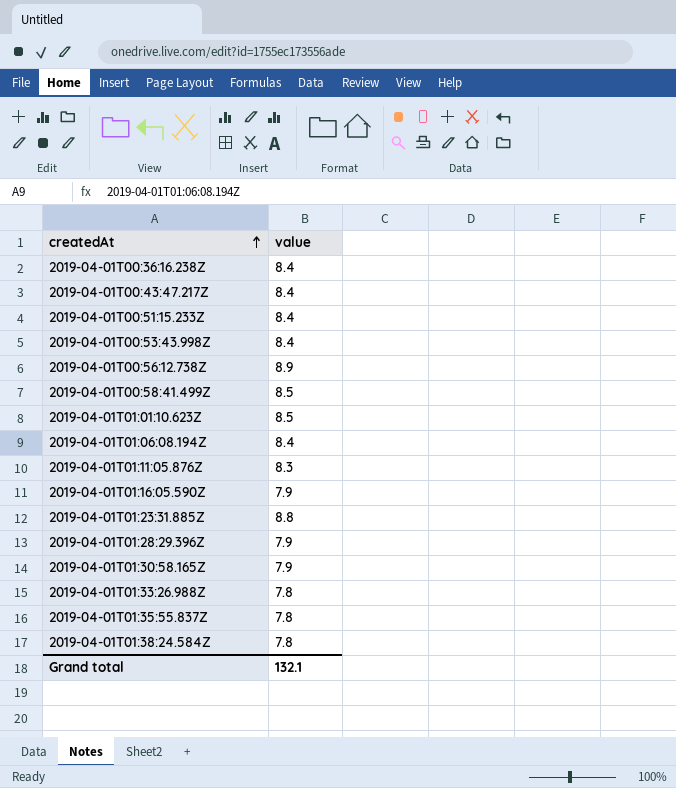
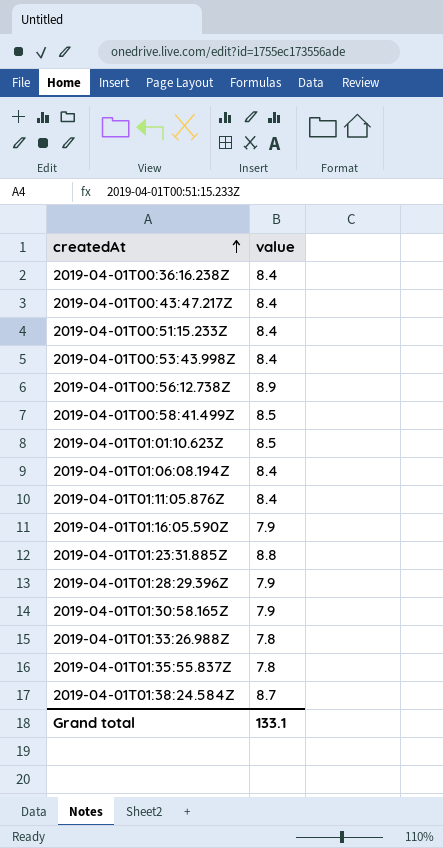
2019-04-01T01:11:05.876Z | value: 8.3 -> 8.4
2019-04-01T01:38:24.584Z | value: 7.8 -> 8.7
Grand total | value: 132.1 -> 133.1

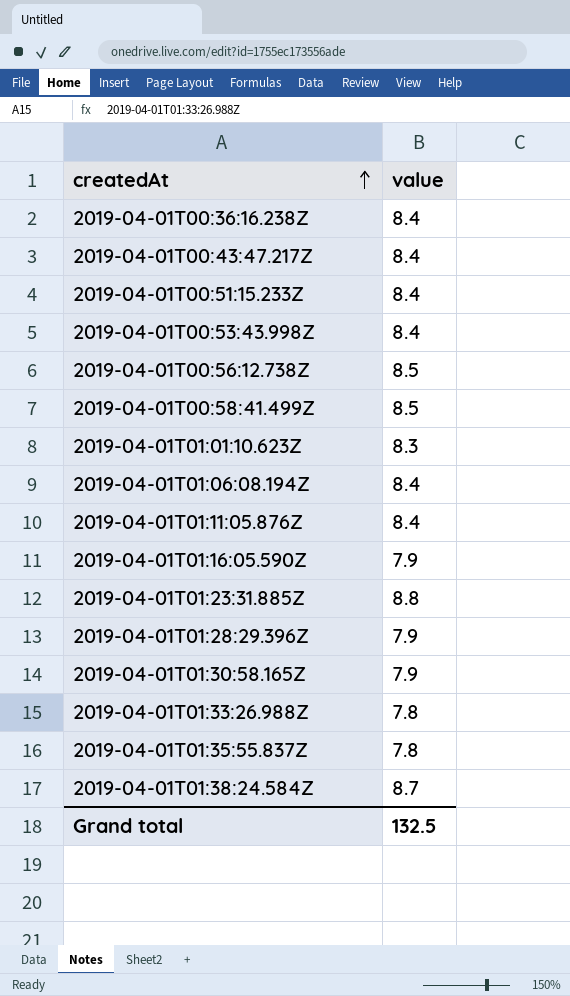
2019-04-01T00:56:12.738Z | value: 8.9 -> 8.5
2019-04-01T01:01:10.623Z | value: 8.5 -> 8.3
Grand total | value: 133.1 -> 132.5

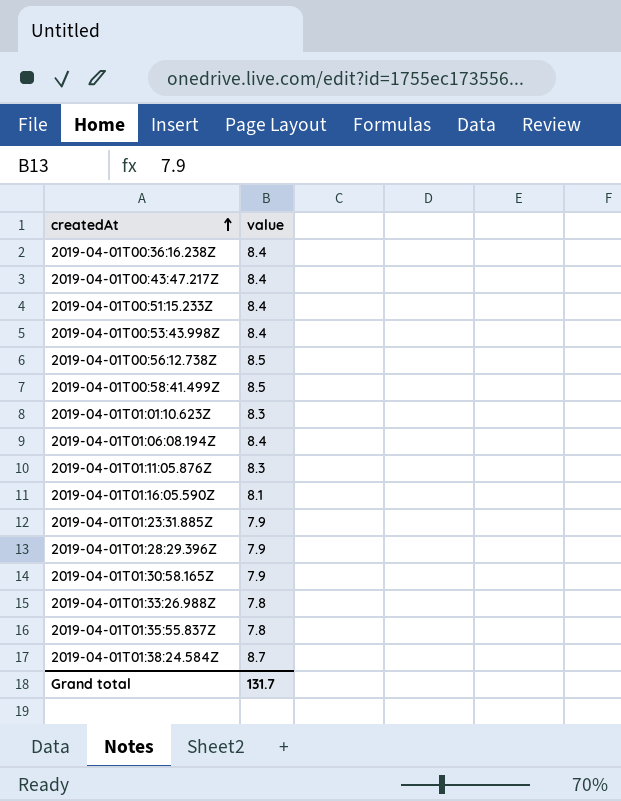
2019-04-01T01:11:05.876Z | value: 8.4 -> 8.3
2019-04-01T01:16:05.590Z | value: 7.9 -> 8.1
2019-04-01T01:23:31.885Z | value: 8.8 -> 7.9
Grand total | value: 132.5 -> 131.7

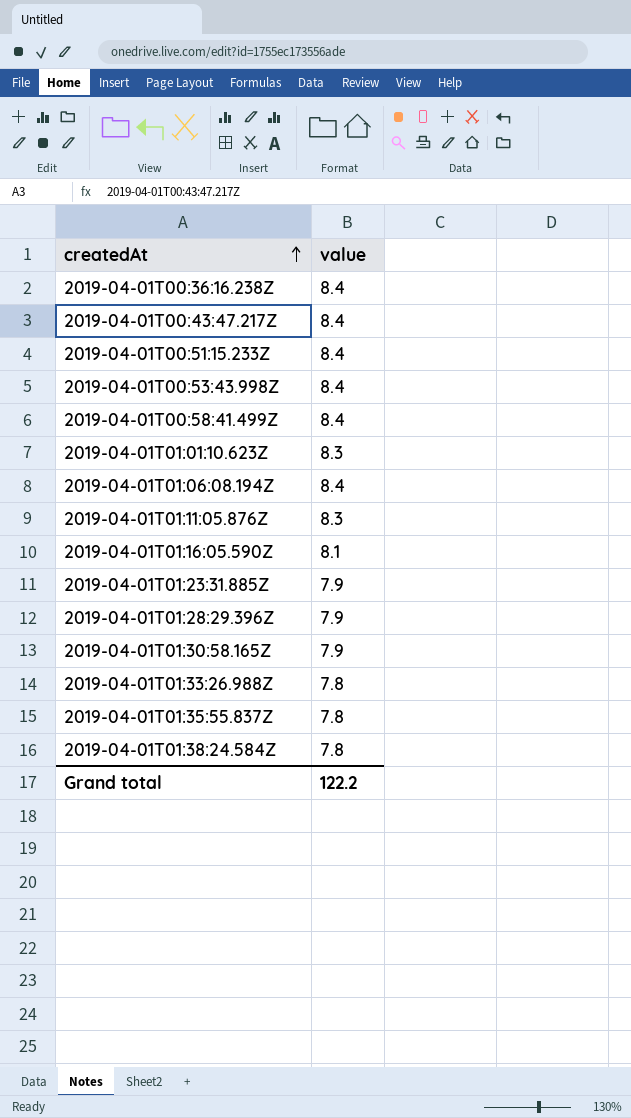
row 2019-04-01T00:56:12.738Z: 8.5 -> none
2019-04-01T00:58:41.499Z | value: 8.5 -> 8.4
2019-04-01T01:38:24.584Z | value: 8.7 -> 7.8
Grand total | value: 131.7 -> 122.2

